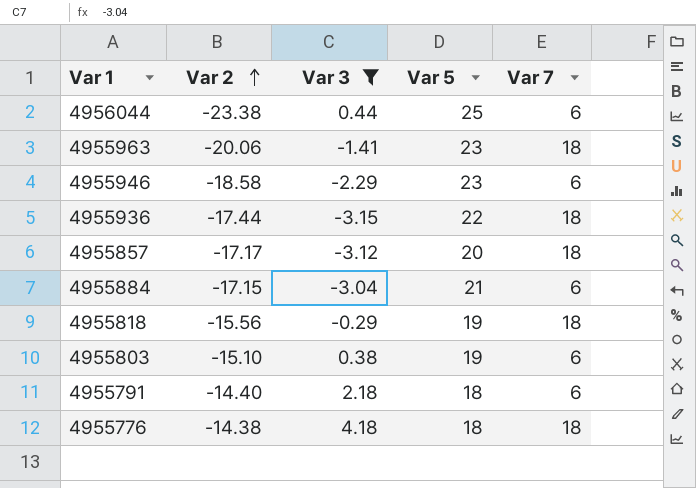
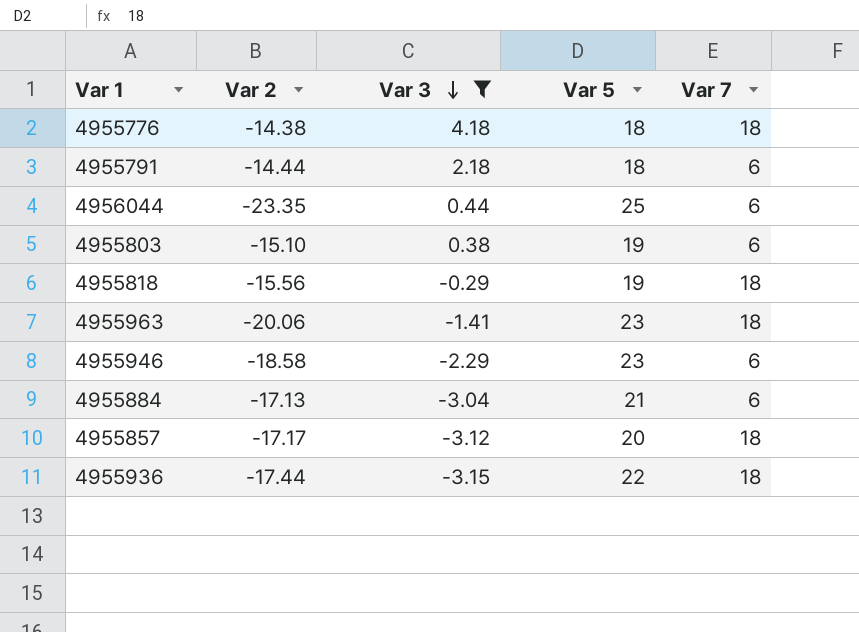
row order: Var 2 ascending -> Var 3 descending
4955791 | Var 2: -14.40 -> -14.44
4956044 | Var 2: -23.38 -> -23.35
4955884 | Var 2: -17.15 -> -17.13

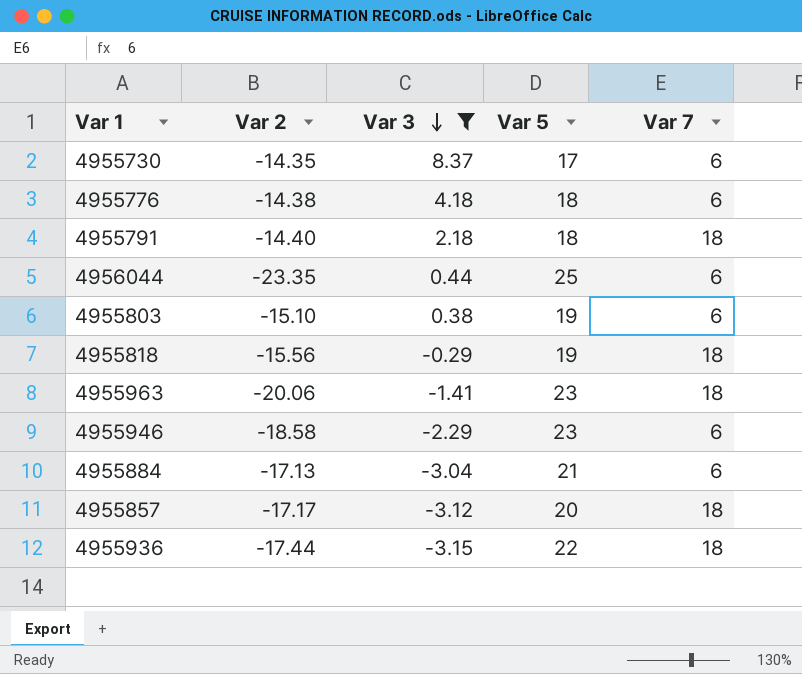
row 4955730: none -> -14.35 | 8.37 | 17 | 6
4955776 | Var 7: 18 -> 6
4955791 | Var 2: -14.44 -> -14.40
4955791 | Var 7: 6 -> 18

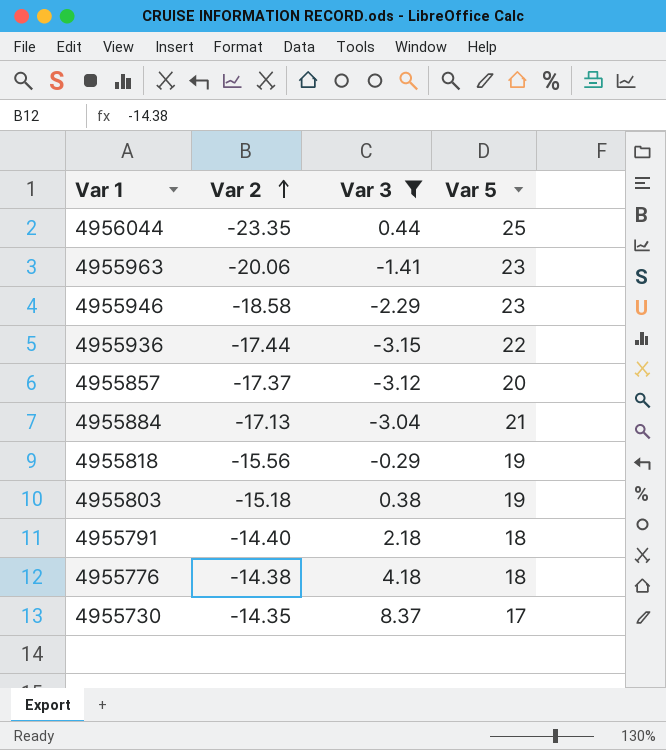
row order: Var 3 descending -> Var 2 ascending
column Var 7 | position: 5 -> none
4955857 | Var 2: -17.17 -> -17.37
4955803 | Var 2: -15.10 -> -15.18

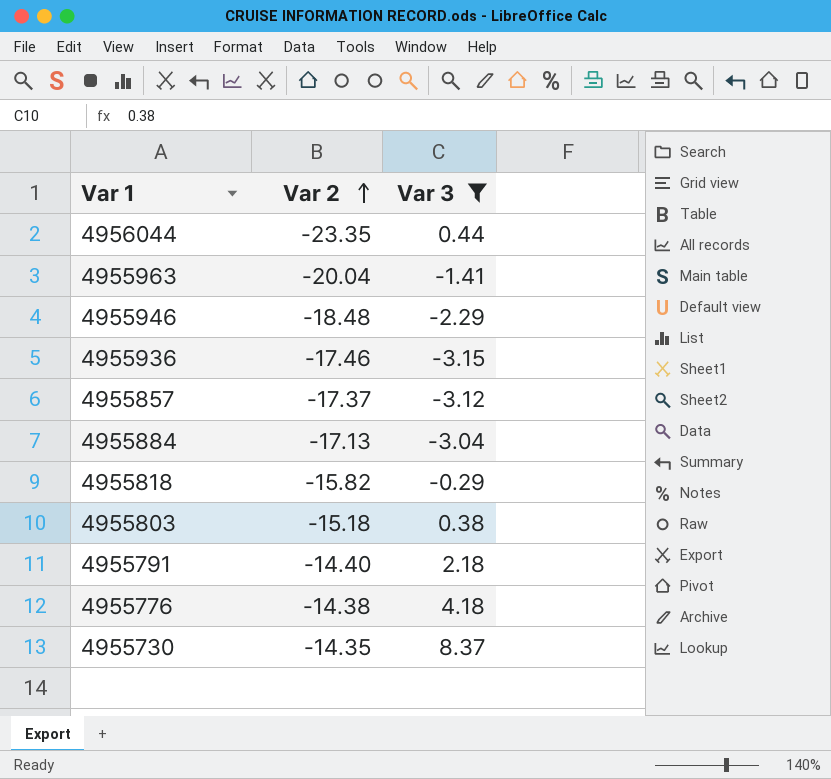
column Var 5 | position: 4 -> none
4955963 | Var 2: -20.06 -> -20.04
4955946 | Var 2: -18.58 -> -18.48
4955936 | Var 2: -17.44 -> -17.46
4955818 | Var 2: -15.56 -> -15.82

